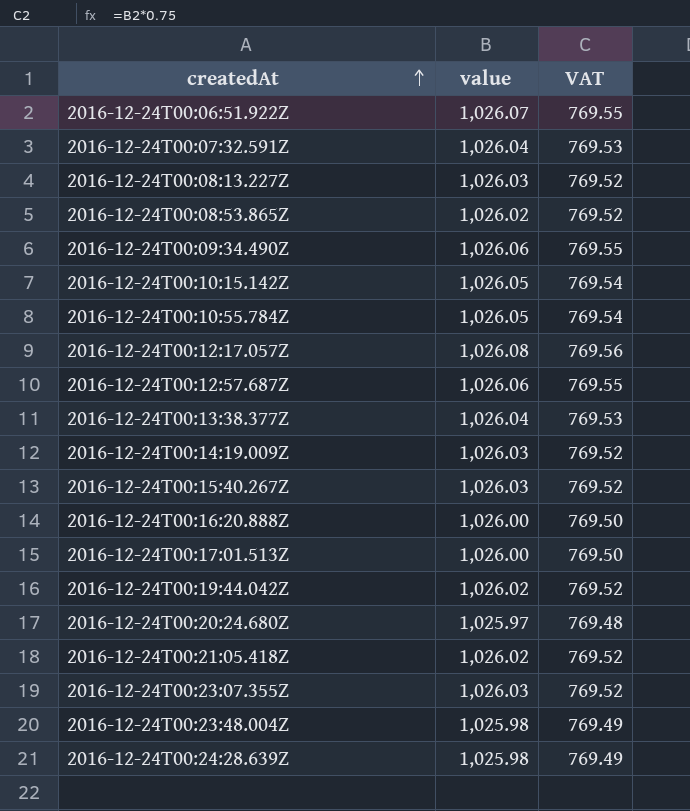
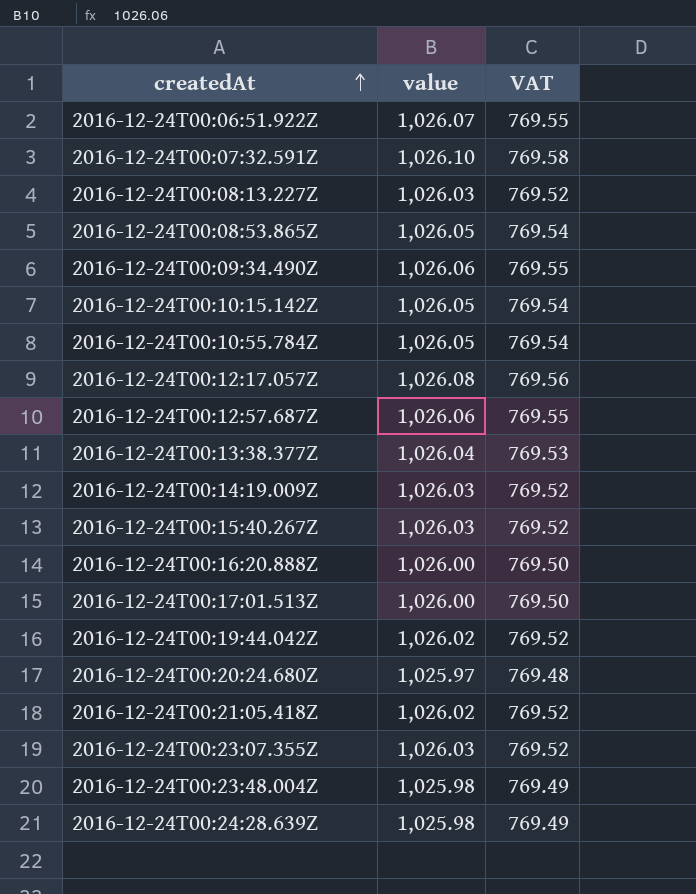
2016-12-24T00:07:32.591Z | value: 1,026.04 -> 1,026.10
2016-12-24T00:07:32.591Z | VAT: 769.53 -> 769.58
2016-12-24T00:08:53.865Z | value: 1,026.02 -> 1,026.05
2016-12-24T00:08:53.865Z | VAT: 769.52 -> 769.54

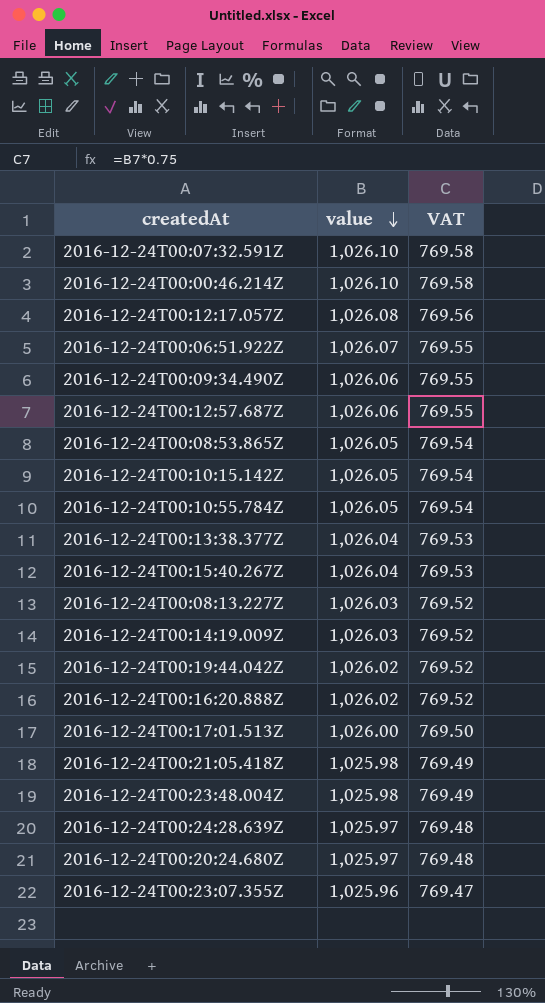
row order: createdAt ascending -> value descending
row 2016-12-24T00:00:46.214Z: none -> 1,026.10 | 769.58
2016-12-24T00:15:40.267Z | value: 1,026.03 -> 1,026.04
2016-12-24T00:15:40.267Z | VAT: 769.52 -> 769.53
2016-12-24T00:16:20.888Z | value: 1,026.00 -> 1,026.02
2016-12-24T00:16:20.888Z | VAT: 769.50 -> 769.52
2016-12-24T00:21:05.418Z | value: 1,026.02 -> 1,025.98
2016-12-24T00:21:05.418Z | VAT: 769.52 -> 769.49
2016-12-24T00:24:28.639Z | value: 1,025.98 -> 1,025.97
2016-12-24T00:24:28.639Z | VAT: 769.49 -> 769.48
2016-12-24T00:23:07.355Z | value: 1,026.03 -> 1,025.96
2016-12-24T00:23:07.355Z | VAT: 769.52 -> 769.47

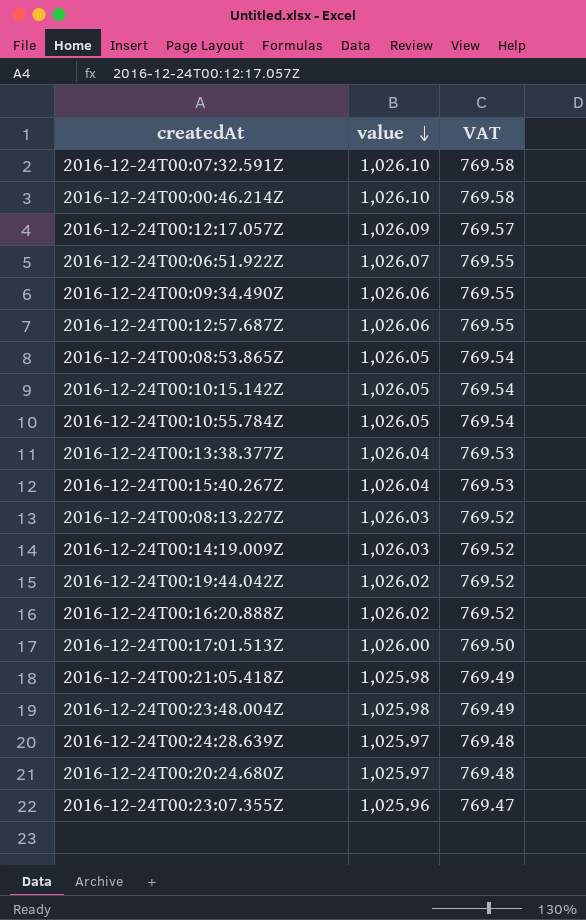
2016-12-24T00:12:17.057Z | value: 1,026.08 -> 1,026.09
2016-12-24T00:12:17.057Z | VAT: 769.56 -> 769.57

